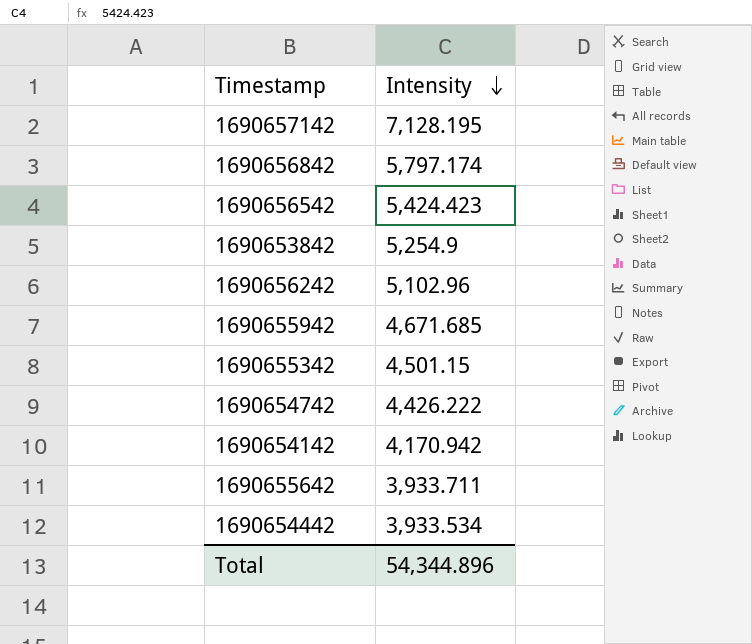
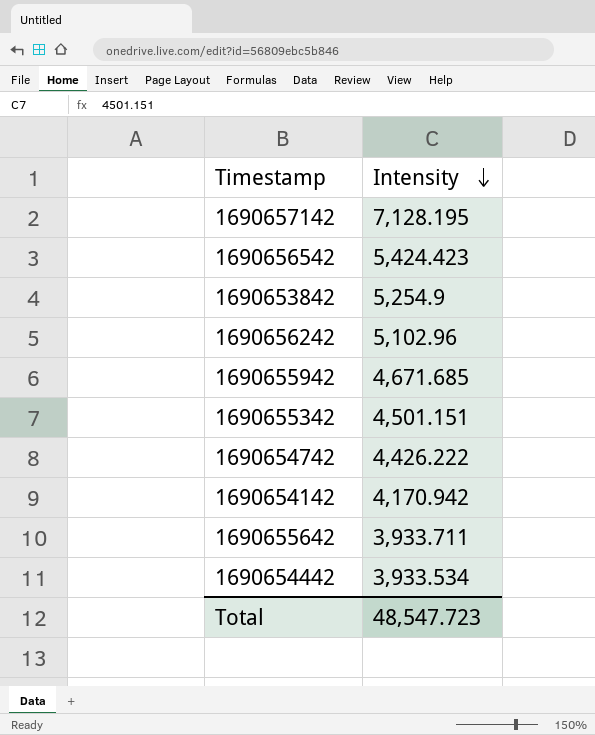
row 1690656842: 5,797.174 -> none
1690655342 | Intensity: 4,501.15 -> 4,501.151
Total | Intensity: 54,344.896 -> 48,547.723

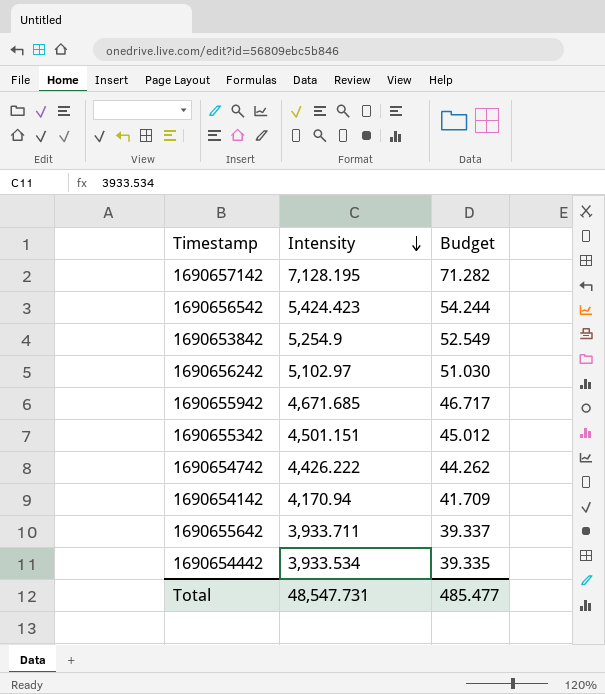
column Budget | formula: none -> [Intensity] * 0.01
1690656242 | Intensity: 5,102.96 -> 5,102.97
1690654142 | Intensity: 4,170.942 -> 4,170.94
Total | Intensity: 48,547.723 -> 48,547.731

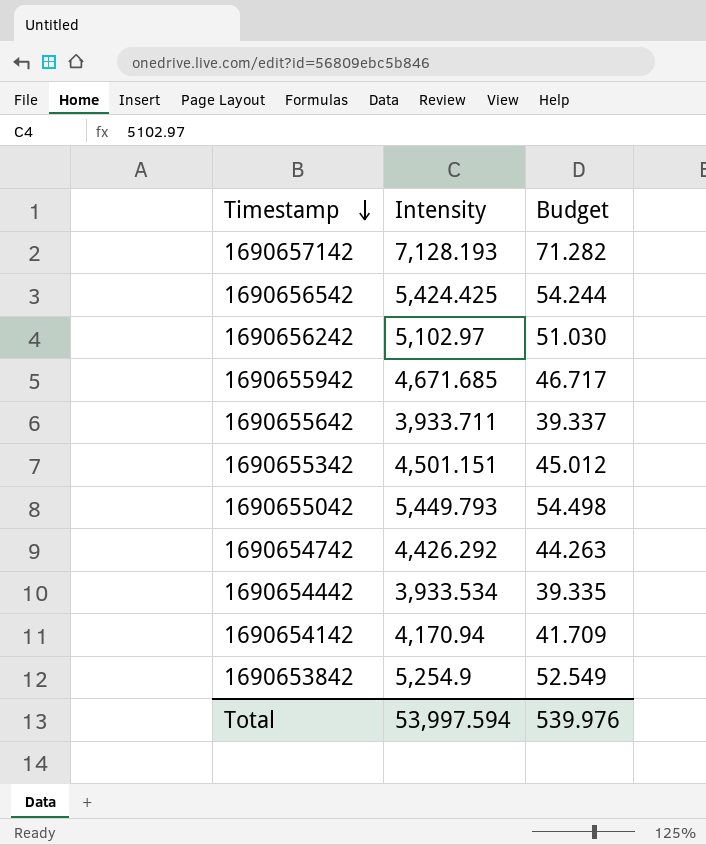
row order: Intensity descending -> Timestamp descending
1690657142 | Intensity: 7,128.195 -> 7,128.193
1690656542 | Intensity: 5,424.423 -> 5,424.425
row 1690655042: none -> 5,449.793 | 54.498
1690654742 | Intensity: 4,426.222 -> 4,426.292
1690654742 | Budget: 44.262 -> 44.263
Total | Intensity: 48,547.731 -> 53,997.594
Total | Budget: 485.477 -> 539.976

